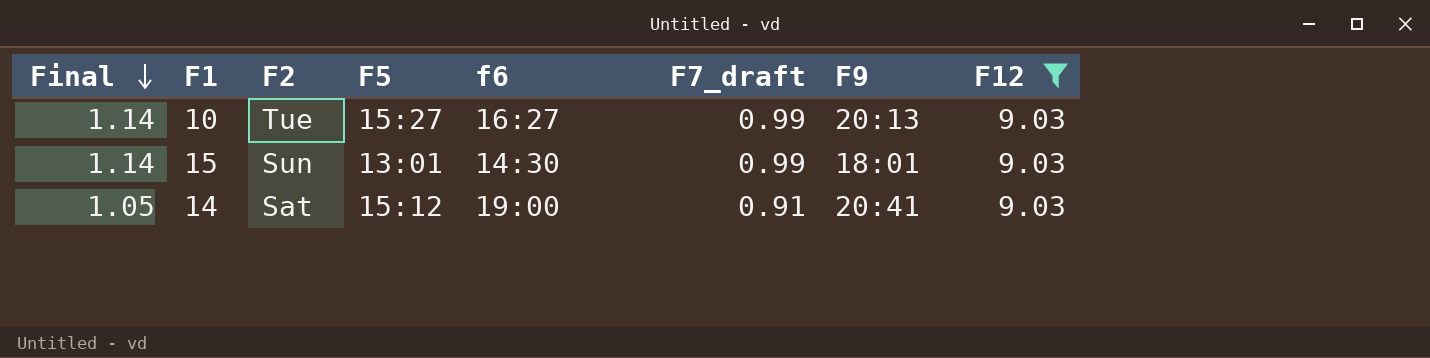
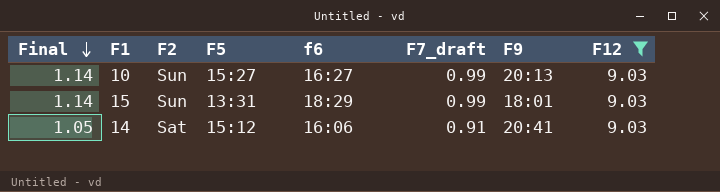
10 | F2: Tue -> Sun
15 | F5: 13:01 -> 13:31
15 | f6: 14:30 -> 18:29
14 | f6: 19:00 -> 16:06

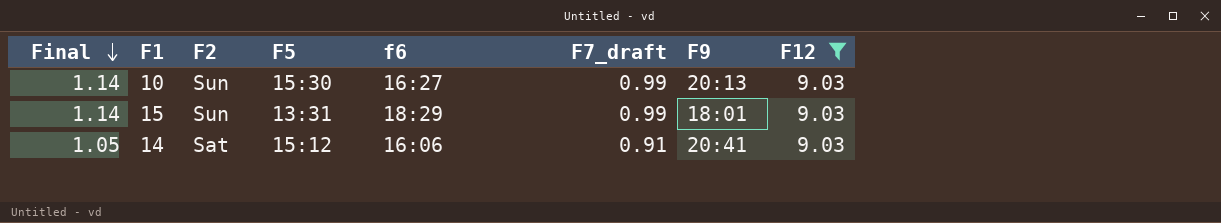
10 | F5: 15:27 -> 15:30

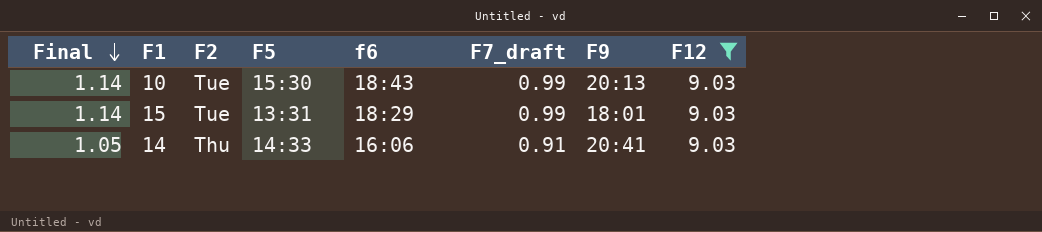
10 | F2: Sun -> Tue
10 | f6: 16:27 -> 18:43
15 | F2: Sun -> Tue
14 | F2: Sat -> Thu
14 | F5: 15:12 -> 14:33

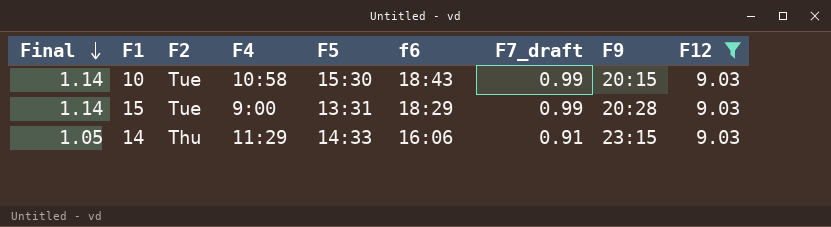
column F4 | position: none -> 4
10 | F9: 20:13 -> 20:15
15 | F9: 18:01 -> 20:28
14 | F9: 20:41 -> 23:15

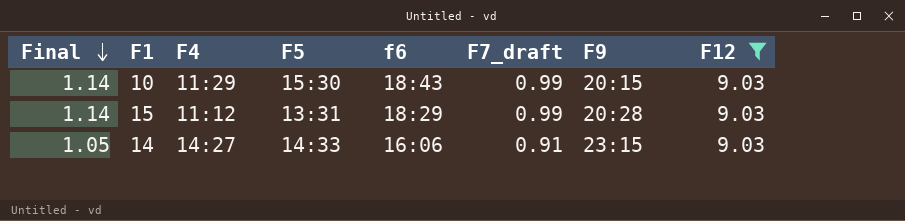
column F2 | position: 3 -> none
10 | F4: 10:58 -> 11:29
15 | F4: 9:00 -> 11:12
14 | F4: 11:29 -> 14:27

